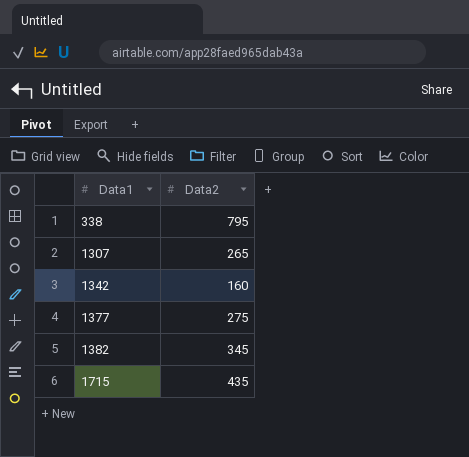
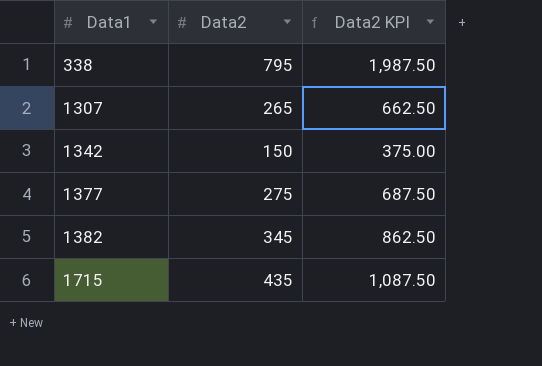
column Data2 KPI | formula: none -> [Data2] * 2.5
1342 | Data2: 160 -> 150

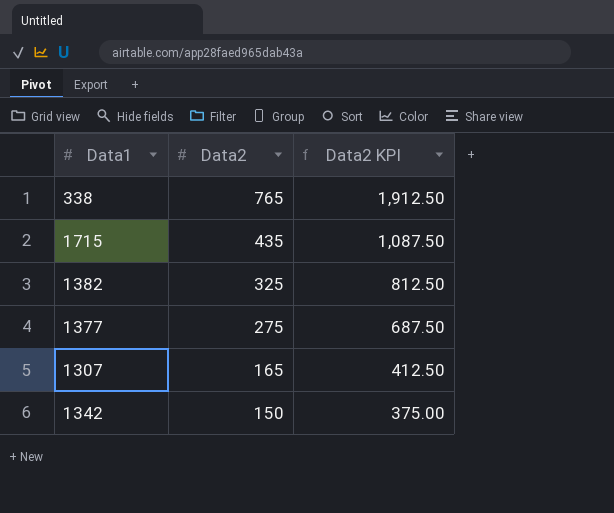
row order: Data1 ascending -> Data2 descending
338 | Data2: 795 -> 765
338 | Data2 KPI: 1,987.50 -> 1,912.50
1382 | Data2: 345 -> 325
1382 | Data2 KPI: 862.50 -> 812.50
1307 | Data2: 265 -> 165
1307 | Data2 KPI: 662.50 -> 412.50

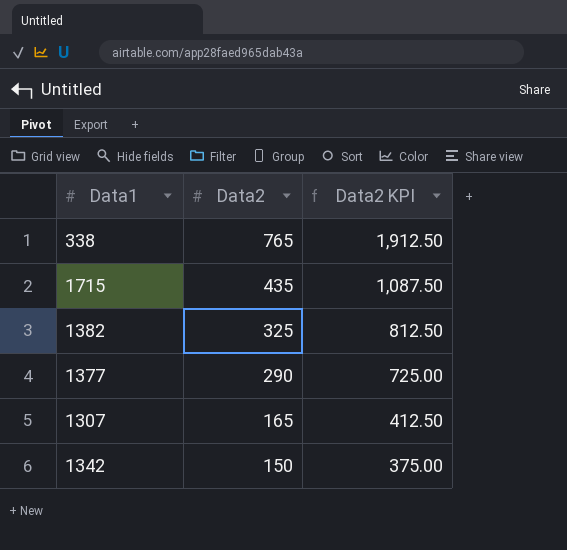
1377 | Data2: 275 -> 290
1377 | Data2 KPI: 687.50 -> 725.00

